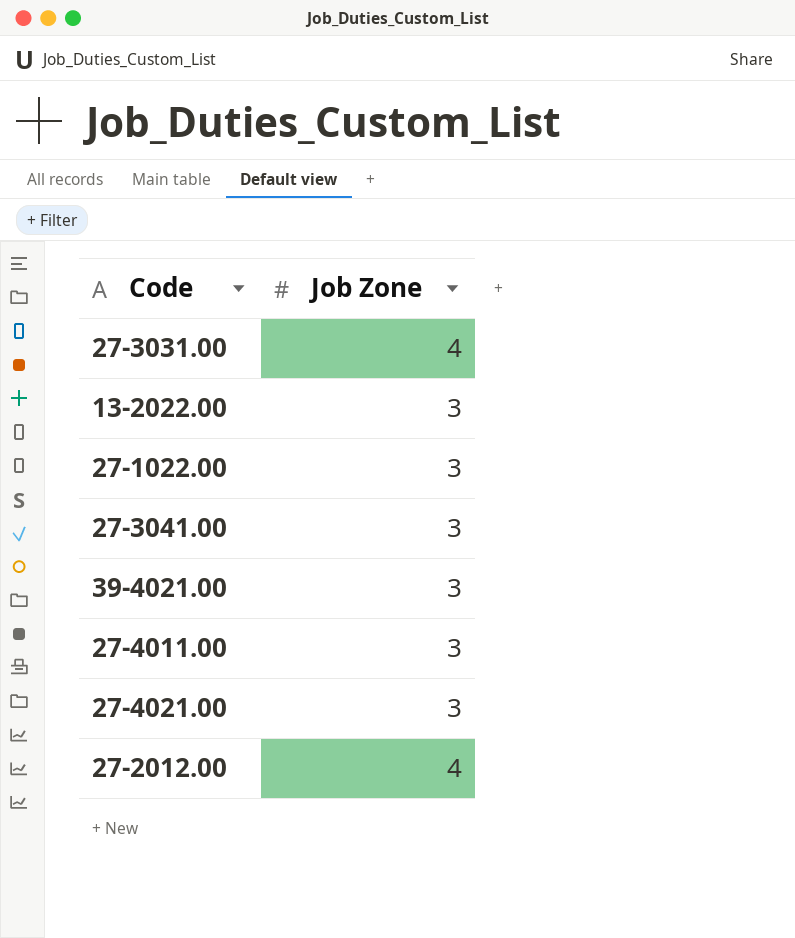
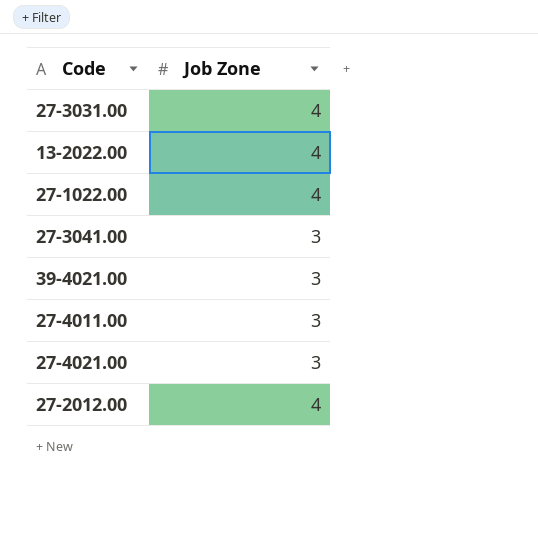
13-2022.00 | Job Zone: 3 -> 4
27-1022.00 | Job Zone: 3 -> 4

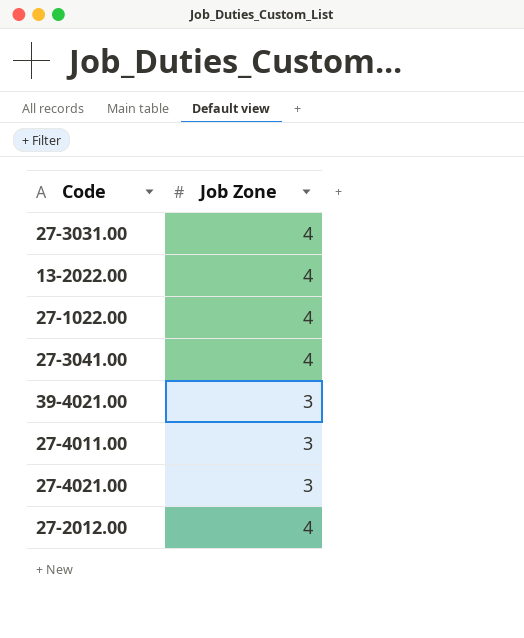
27-3041.00 | Job Zone: 3 -> 4

